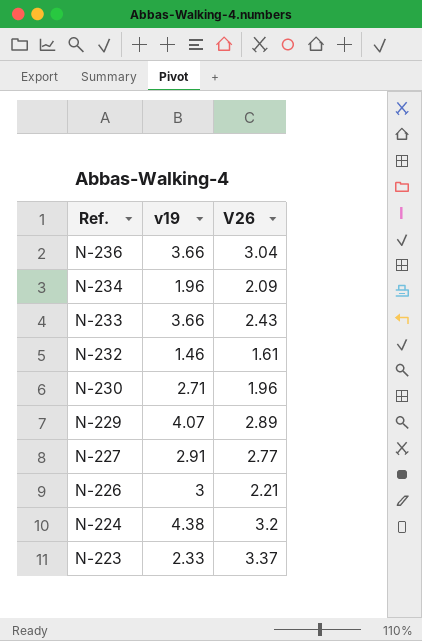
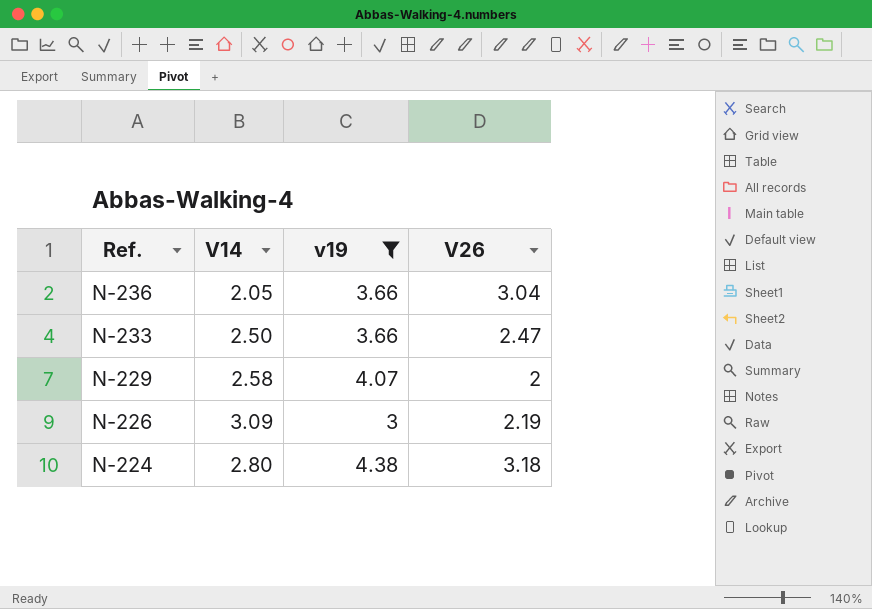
filter: none -> v19 >= 3
column V14 | position: none -> 2
N-233 | V26: 2.43 -> 2.47
N-229 | V26: 2.89 -> 2
N-226 | V26: 2.21 -> 2.19
N-224 | V26: 3.2 -> 3.18

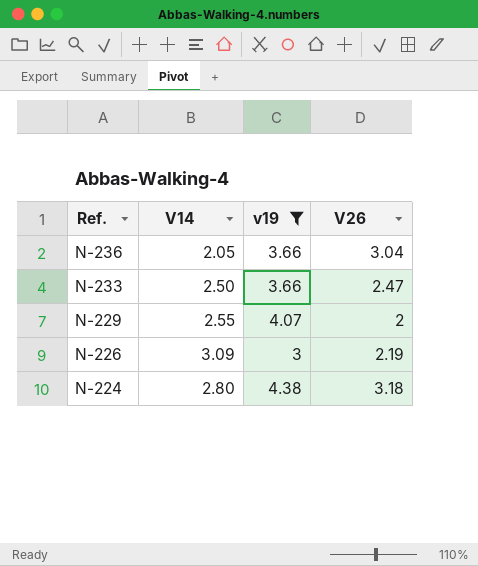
N-229 | V14: 2.58 -> 2.55

